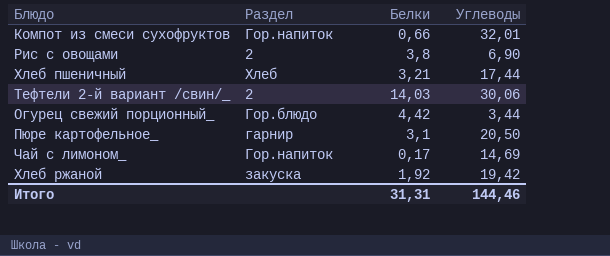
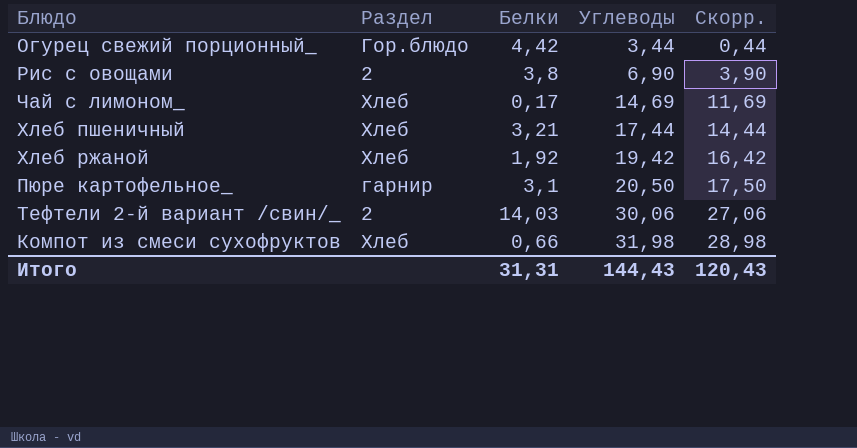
row order: none -> Углеводы ascending
column Скорр. | formula: none -> [Углеводы] - 3
Чай с лимоном_ | Раздел: Гор.напиток -> Хлеб
Хлеб ржаной | Раздел: закуска -> Хлеб
Компот из смеси сухофруктов | Раздел: Гор.напиток -> Хлеб
Компот из смеси сухофруктов | Углеводы: 32,01 -> 31,98
Итого | Углеводы: 144,46 -> 144,43

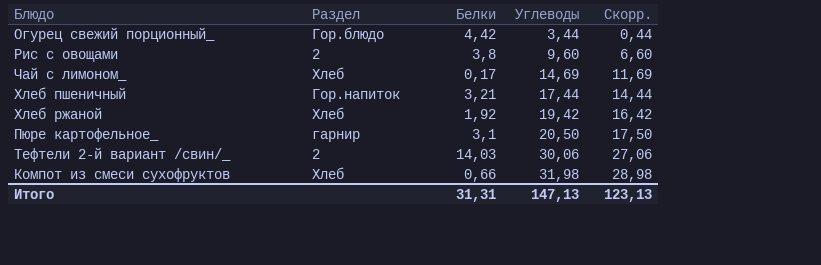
Рис с овощами | Углеводы: 6,90 -> 9,60
Рис с овощами | Скорр.: 3,90 -> 6,60
Хлеб пшеничный | Раздел: Хлеб -> Гор.напиток
Итого | Углеводы: 144,43 -> 147,13
Итого | Скорр.: 120,43 -> 123,13

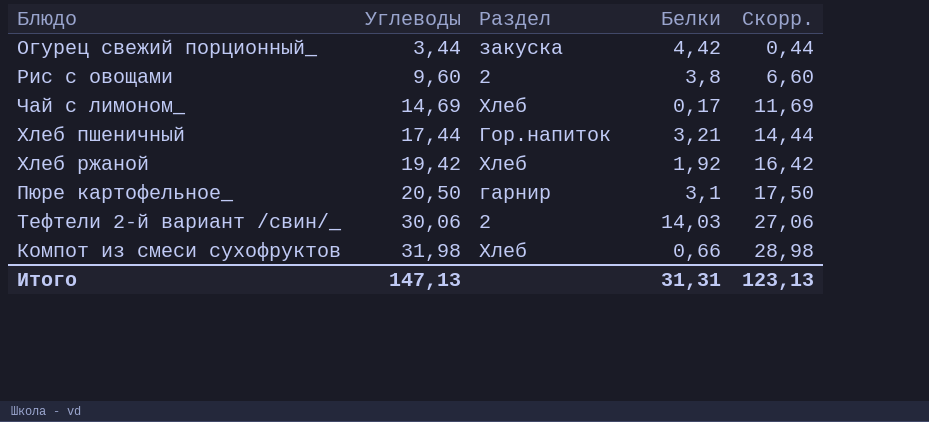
column Углеводы | position: 4 -> 2
Огурец свежий порционный_ | Раздел: Гор.блюдо -> закуска

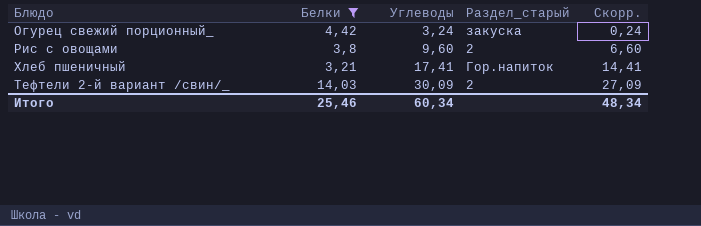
filter: none -> Белки >= 3,21
column Белки | position: 4 -> 2
column name: Раздел -> Раздел_старый
Огурец свежий порционный_ | Углеводы: 3,44 -> 3,24
Огурец свежий порционный_ | Скорр.: 0,44 -> 0,24
Хлеб пшеничный | Углеводы: 17,44 -> 17,41
Хлеб пшеничный | Скорр.: 14,44 -> 14,41
Тефтели 2-й вариант /свин/_ | Углеводы: 30,06 -> 30,09
Тефтели 2-й вариант /свин/_ | Скорр.: 27,06 -> 27,09
Итого | Белки: 31,31 -> 25,46
Итого | Углеводы: 147,13 -> 60,34
Итого | Скорр.: 123,13 -> 48,34

